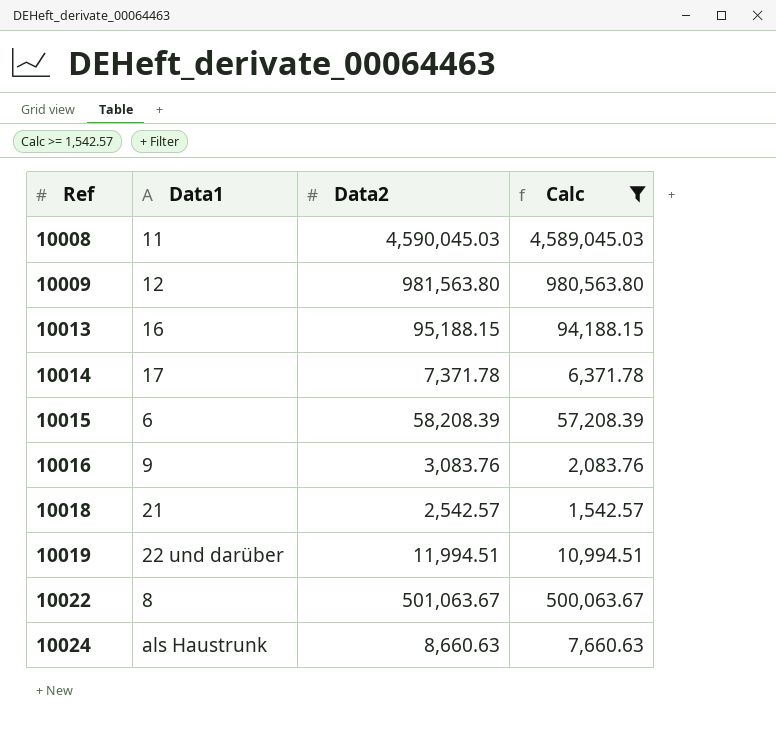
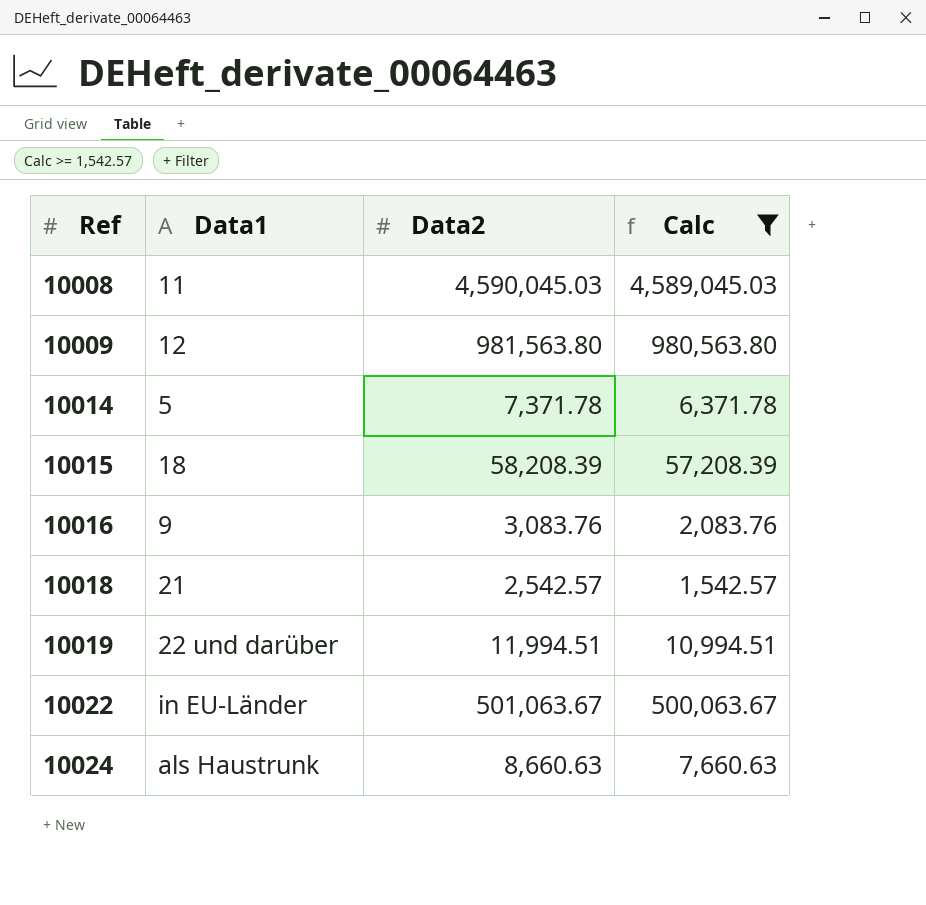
row 10013: 16 | 95,188.15 | 94,188.15 -> none
10014 | Data1: 17 -> 5
10015 | Data1: 6 -> 18
10022 | Data1: 8 -> in EU-Länder

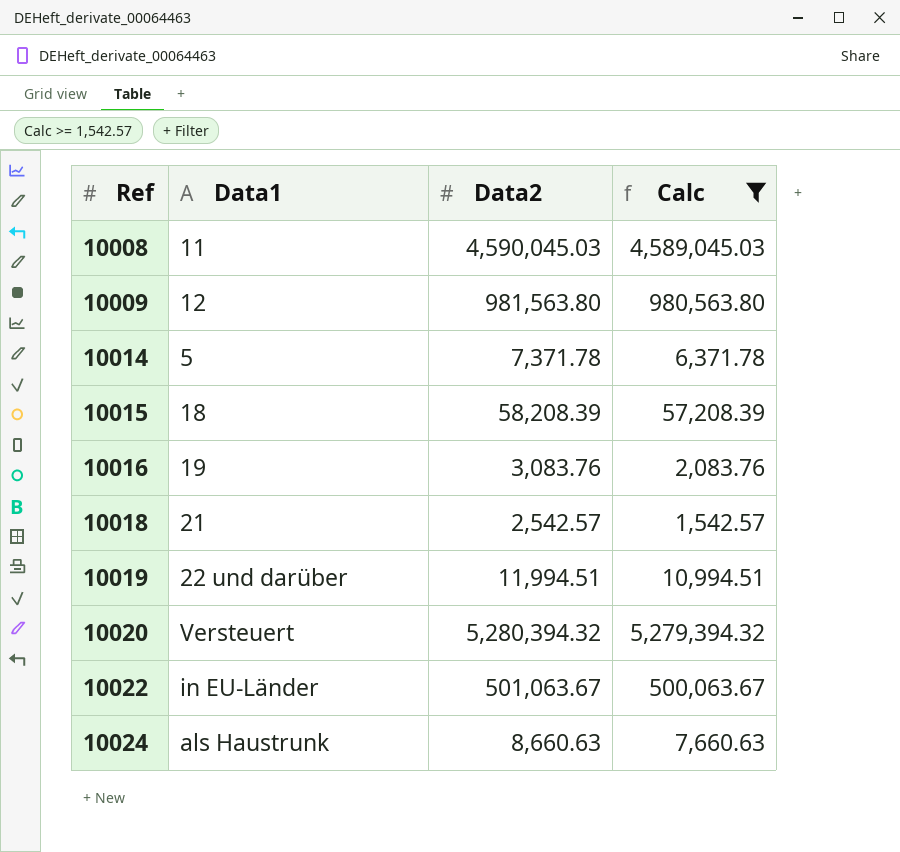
10016 | Data1: 9 -> 19
row 10020: none -> Versteuert | 5,280,394.32 | 5,279,394.32

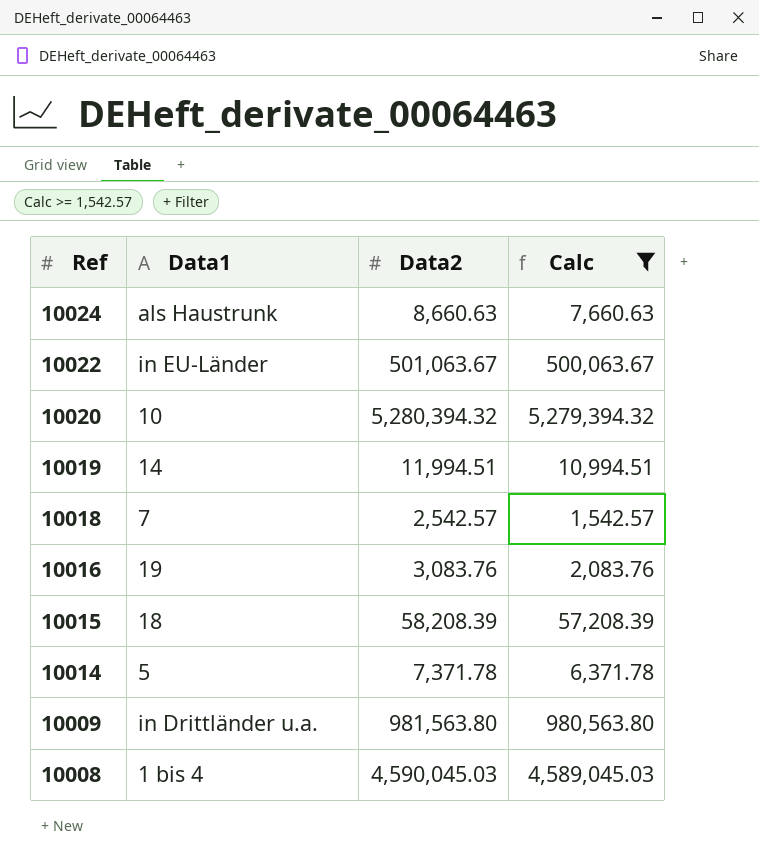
row order: Ref ascending -> Ref descending
10020 | Data1: Versteuert -> 10
10019 | Data1: 22 und darüber -> 14
10018 | Data1: 21 -> 7
10009 | Data1: 12 -> in Drittländer u.a.
10008 | Data1: 11 -> 1 bis 4

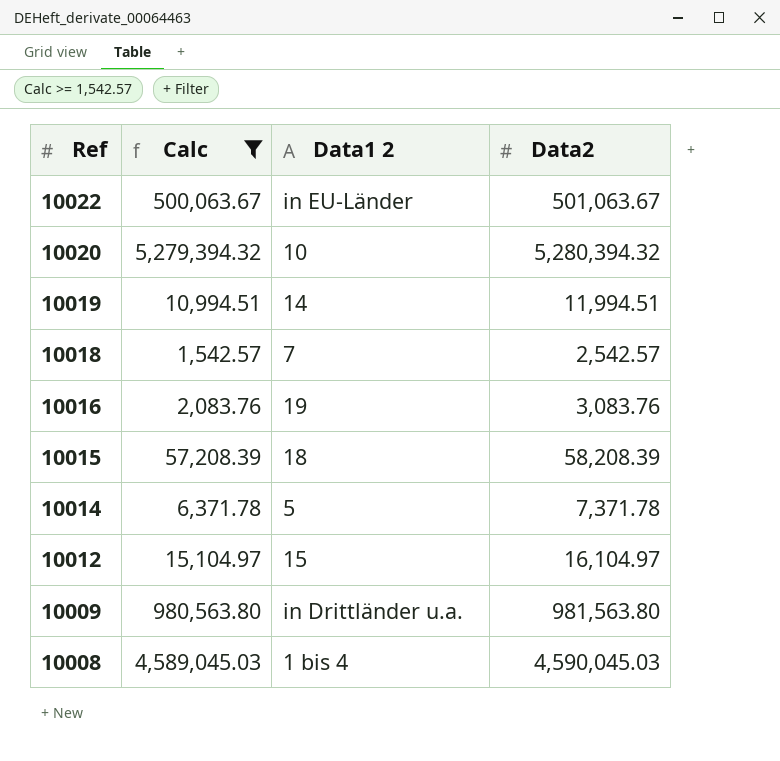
column Calc | position: 4 -> 2
column name: Data1 -> Data1 2
row 10024: als Haustrunk | 8,660.63 | 7,660.63 -> none
row 10012: none -> 15,104.97 | 15 | 16,104.97

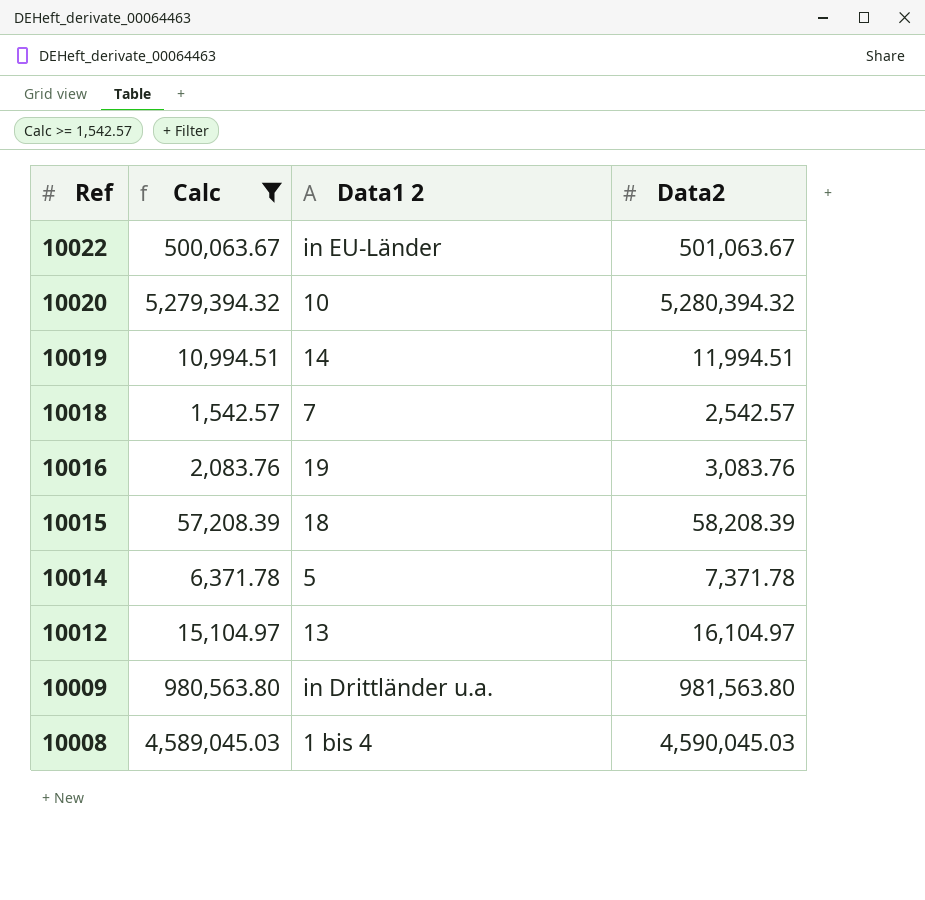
10012 | Data1 2: 15 -> 13

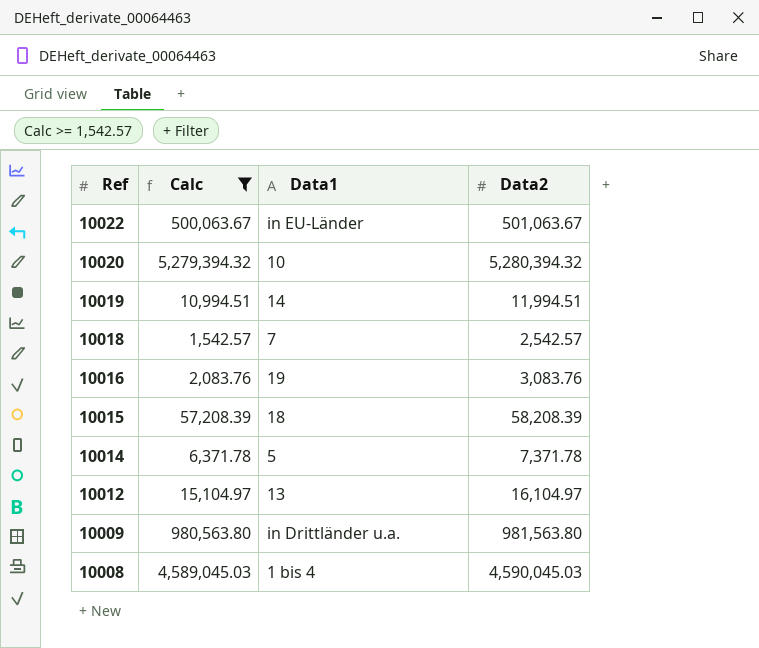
column name: Data1 2 -> Data1

